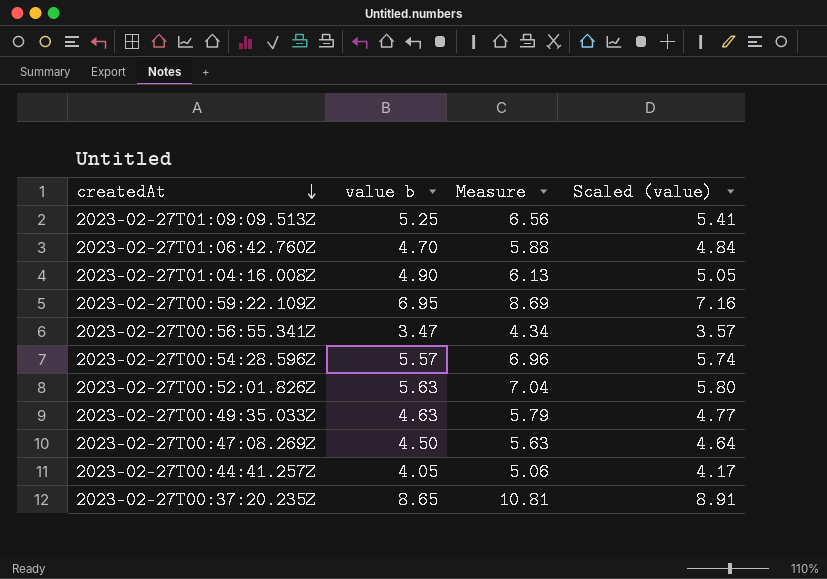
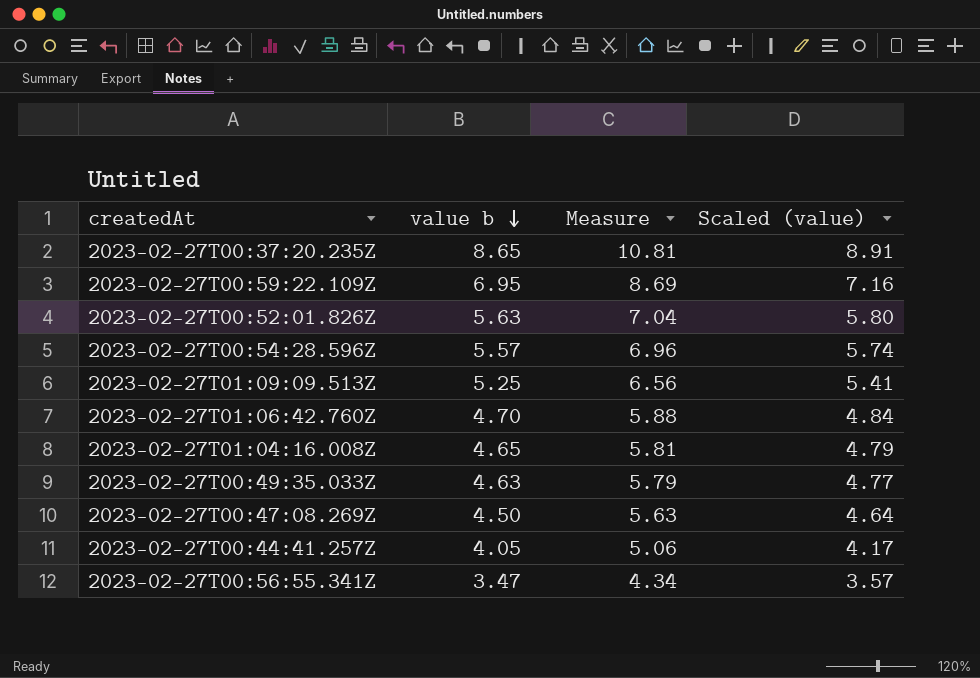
row order: createdAt descending -> value b descending
2023-02-27T01:04:16.008Z | value b: 4.90 -> 4.65
2023-02-27T01:04:16.008Z | Measure: 6.13 -> 5.81
2023-02-27T01:04:16.008Z | Scaled (value): 5.05 -> 4.79

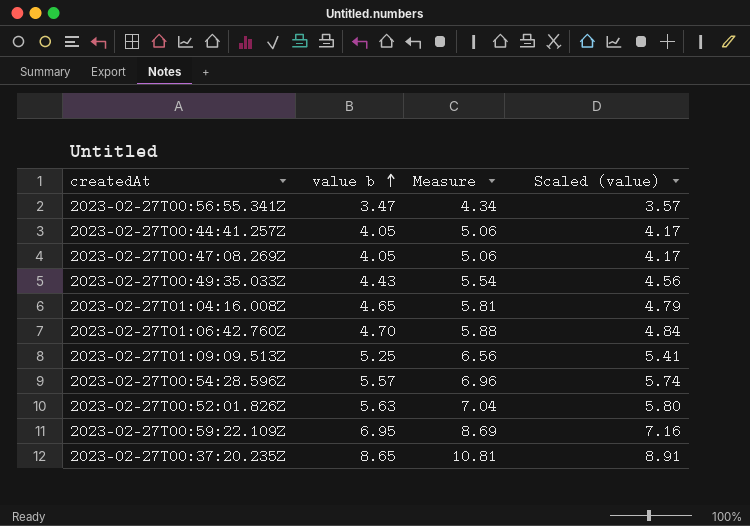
row order: value b descending -> value b ascending
2023-02-27T00:47:08.269Z | value b: 4.50 -> 4.05
2023-02-27T00:47:08.269Z | Measure: 5.63 -> 5.06
2023-02-27T00:47:08.269Z | Scaled (value): 4.64 -> 4.17
2023-02-27T00:49:35.033Z | value b: 4.63 -> 4.43
2023-02-27T00:49:35.033Z | Measure: 5.79 -> 5.54
2023-02-27T00:49:35.033Z | Scaled (value): 4.77 -> 4.56

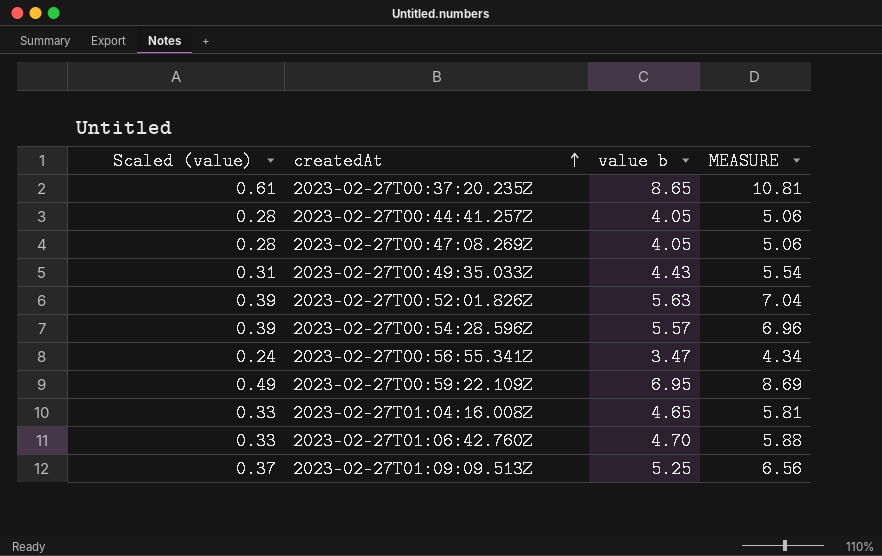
row order: value b ascending -> createdAt ascending
column Scaled (value) | formula: [value b] * 1.03 -> [value b] * 0.07
column Scaled (value) | position: 4 -> 1
column name: Measure -> MEASURE

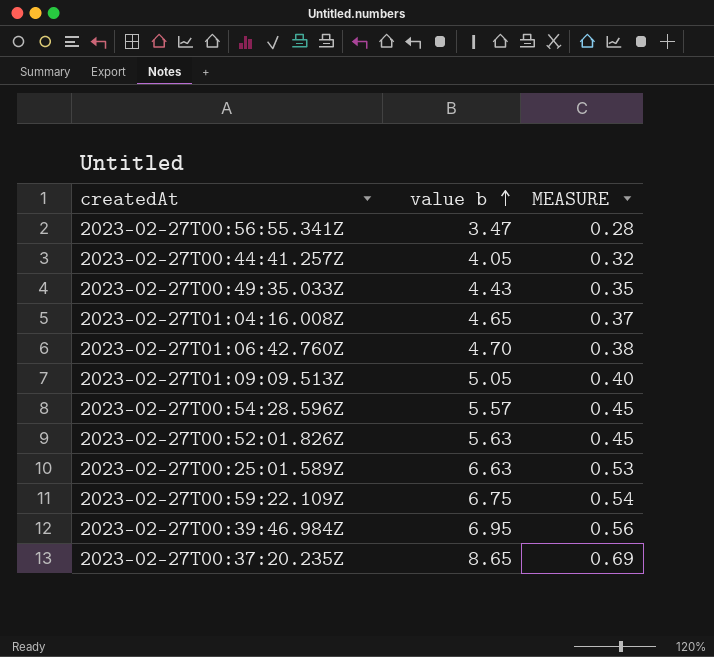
row order: createdAt ascending -> value b ascending
column Scaled (value) | formula: [value b] * 0.07 -> none
column MEASURE | formula: [value b] * 1.25 -> [value b] * 0.08
row 2023-02-27T00:47:08.269Z: 0.28 | 4.05 | 5.06 -> none
2023-02-27T01:09:09.513Z | value b: 5.25 -> 5.05
row 2023-02-27T00:25:01.589Z: none -> 6.63 | 0.53
2023-02-27T00:59:22.109Z | value b: 6.95 -> 6.75
row 2023-02-27T00:39:46.984Z: none -> 6.95 | 0.56

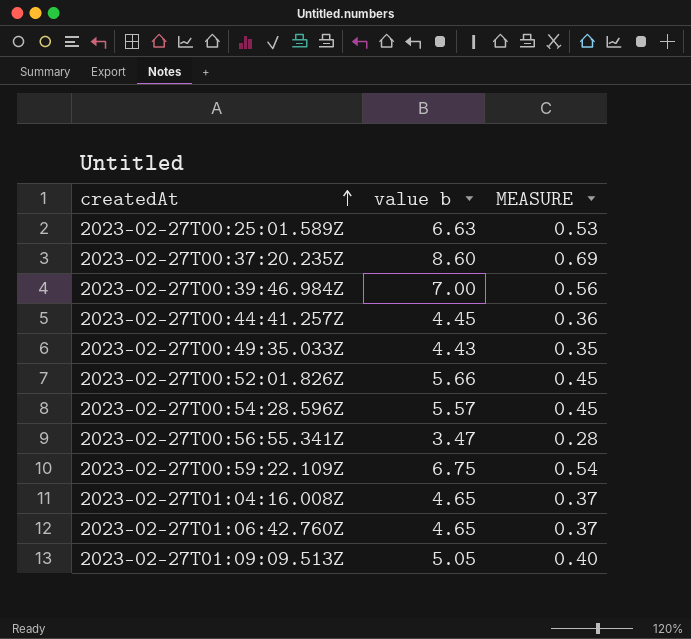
row order: value b ascending -> createdAt ascending
2023-02-27T00:37:20.235Z | value b: 8.65 -> 8.60
2023-02-27T00:39:46.984Z | value b: 6.95 -> 7.00
2023-02-27T00:44:41.257Z | value b: 4.05 -> 4.45
2023-02-27T00:44:41.257Z | MEASURE: 0.32 -> 0.36
2023-02-27T00:52:01.826Z | value b: 5.63 -> 5.66
2023-02-27T01:06:42.760Z | value b: 4.70 -> 4.65
2023-02-27T01:06:42.760Z | MEASURE: 0.38 -> 0.37

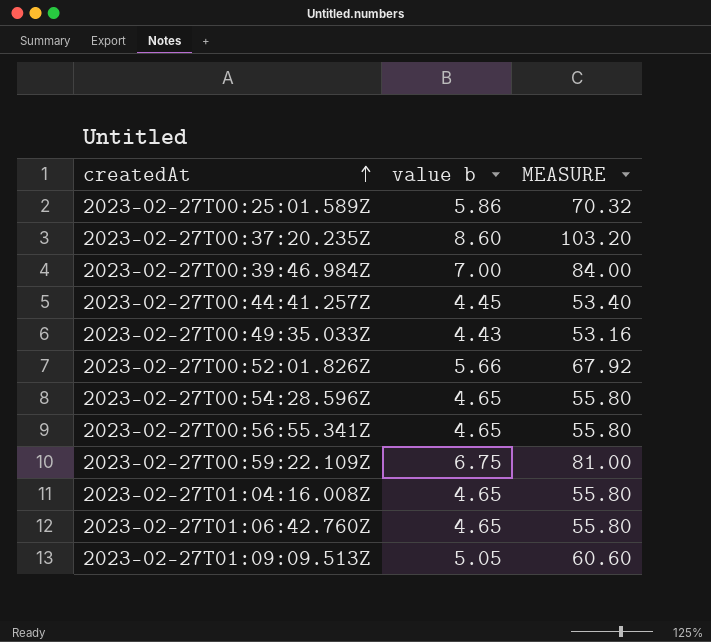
column MEASURE | formula: [value b] * 0.08 -> [value b] * 12
2023-02-27T00:25:01.589Z | value b: 6.63 -> 5.86
2023-02-27T00:54:28.596Z | value b: 5.57 -> 4.65
2023-02-27T00:56:55.341Z | value b: 3.47 -> 4.65

